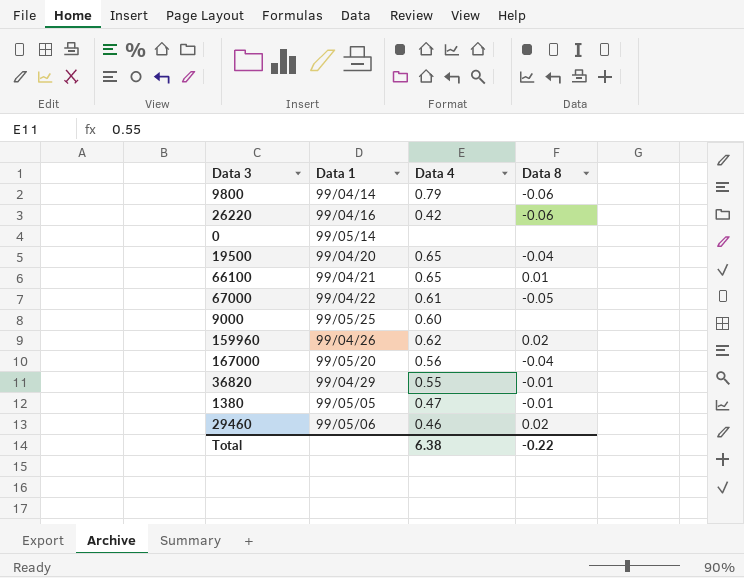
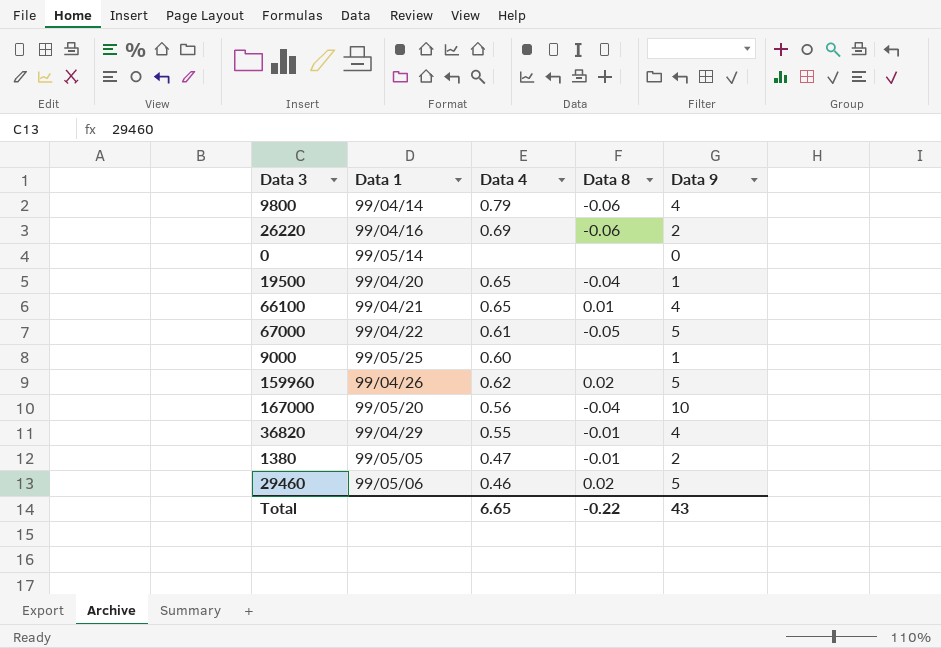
column Data 9 | position: none -> 5
26220 | Data 4: 0.42 -> 0.69
Total | Data 4: 6.38 -> 6.65

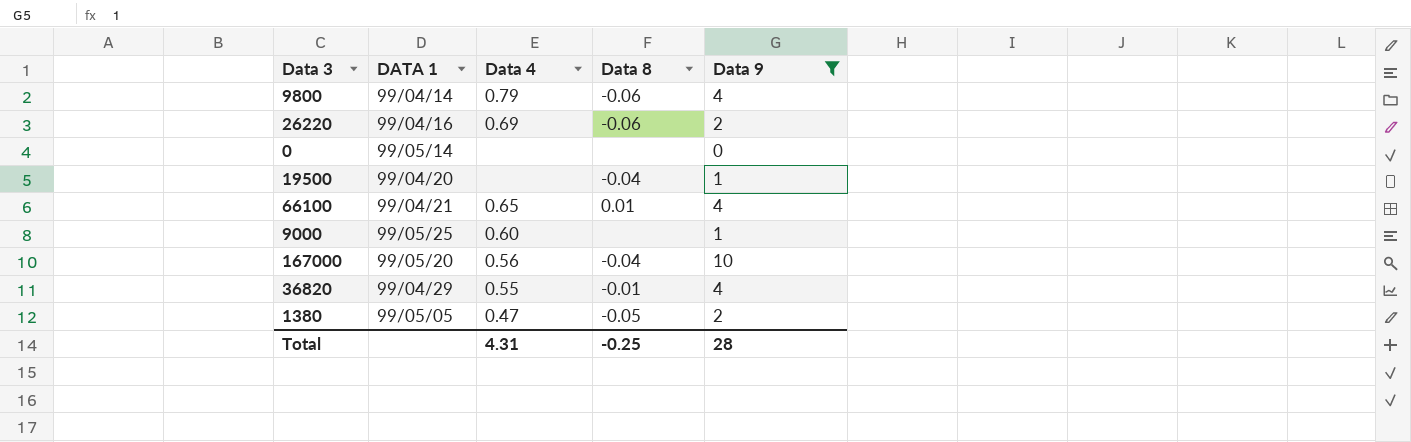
filter: none -> Data 9 != 5
column name: Data 1 -> DATA 1
19500 | Data 4: 0.65 -> none
1380 | Data 8: -0.01 -> -0.05
Total | Data 4: 6.65 -> 4.31
Total | Data 8: -0.22 -> -0.25
Total | Data 9: 43 -> 28

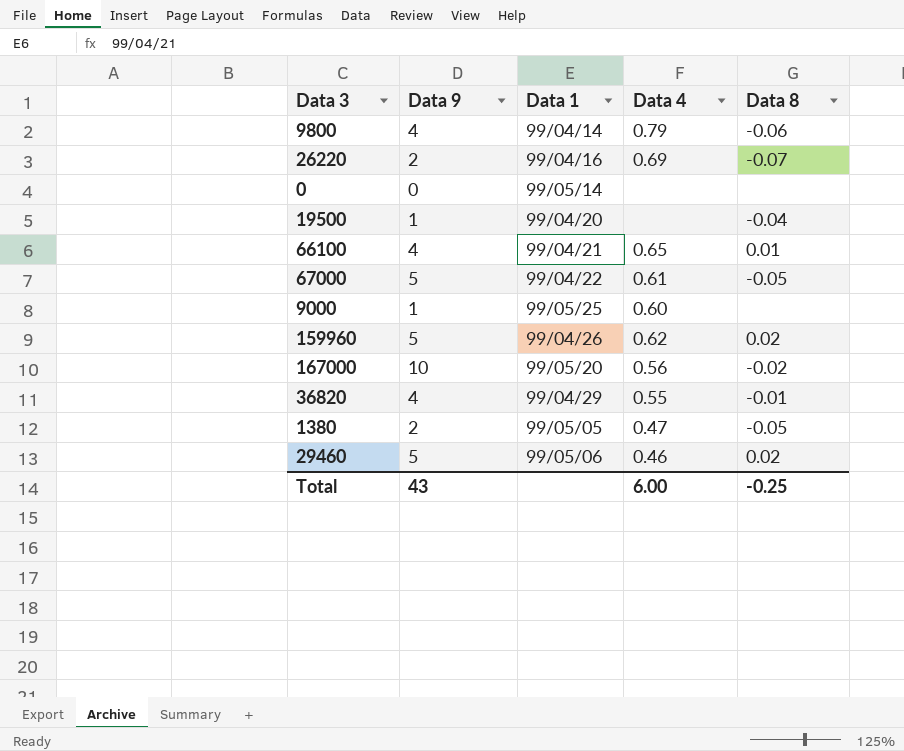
filter: Data 9 != 5 -> none
column Data 9 | position: 5 -> 2
column name: DATA 1 -> Data 1
26220 | Data 8: -0.06 -> -0.07
167000 | Data 8: -0.04 -> -0.02
Total | Data 9: 28 -> 43
Total | Data 4: 4.31 -> 6.00

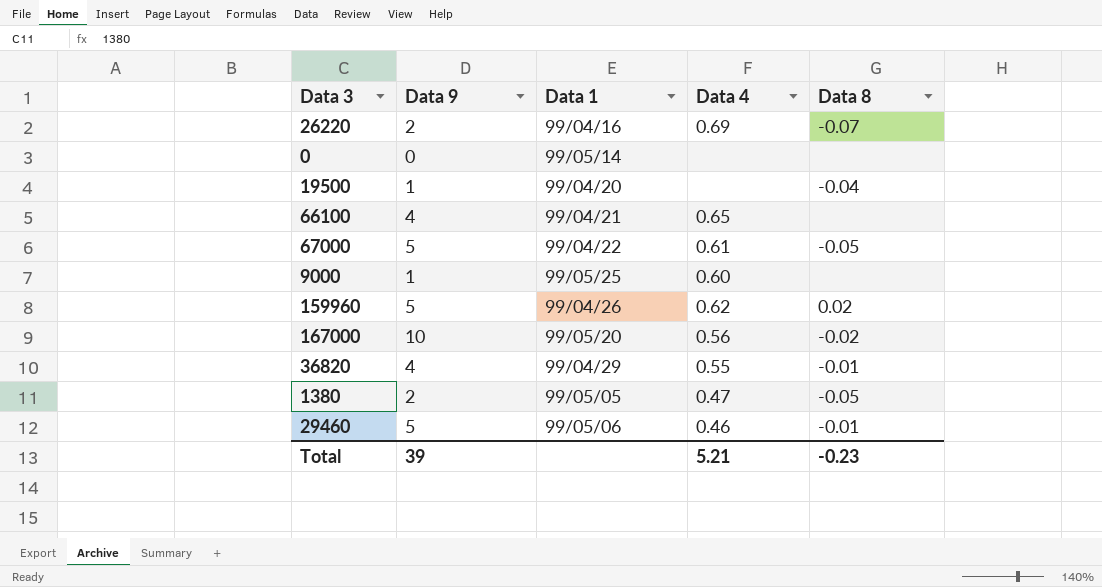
row 9800: 4 | 99/04/14 | 0.79 | -0.06 -> none
66100 | Data 8: 0.01 -> none
29460 | Data 8: 0.02 -> -0.01
Total | Data 9: 43 -> 39
Total | Data 4: 6.00 -> 5.21
Total | Data 8: -0.25 -> -0.23

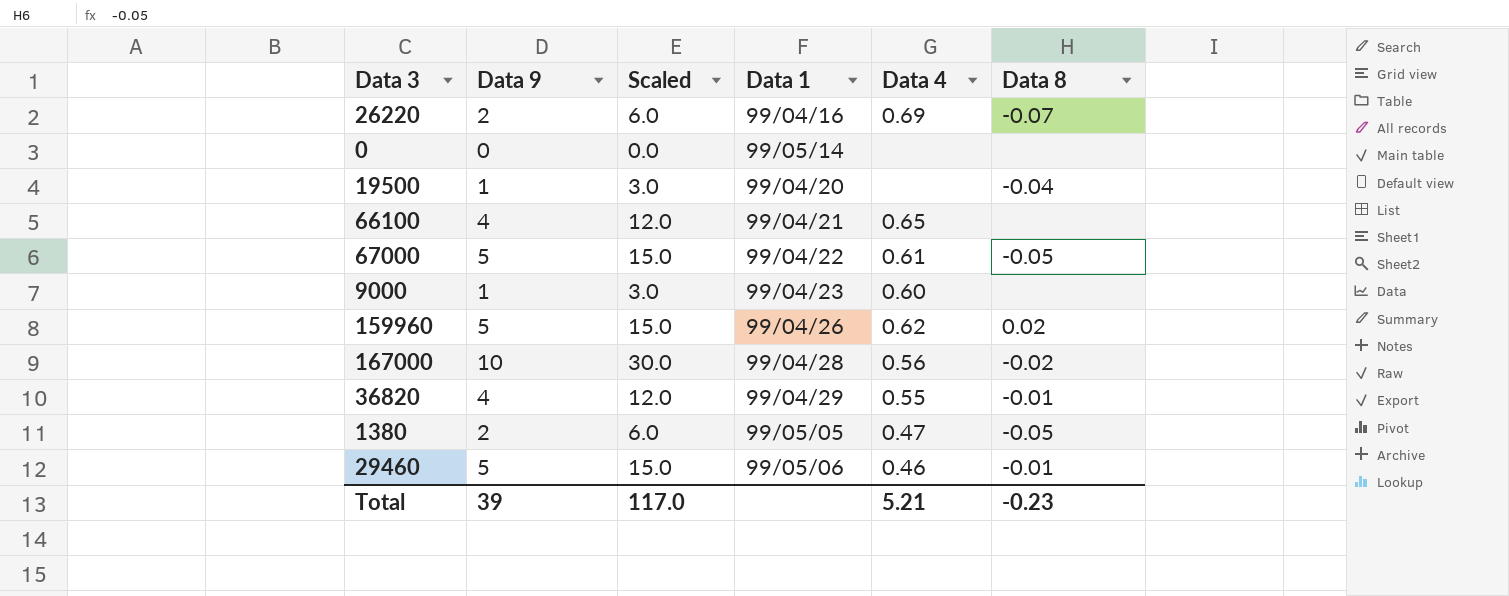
column Scaled | formula: none -> [Data 9] * 3
9000 | Data 1: 99/05/25 -> 99/04/23
167000 | Data 1: 99/05/20 -> 99/04/28

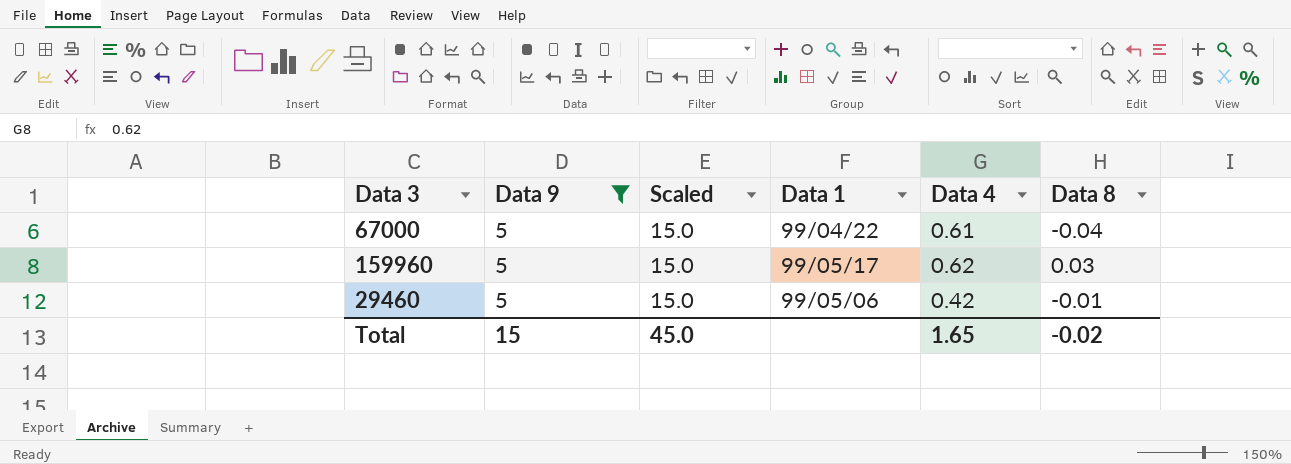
filter: none -> Data 9 = 5
67000 | Data 8: -0.05 -> -0.04
159960 | Data 1: 99/04/26 -> 99/05/17
159960 | Data 8: 0.02 -> 0.03
29460 | Data 4: 0.46 -> 0.42
Total | Data 9: 39 -> 15
Total | Scaled: 117.0 -> 45.0
Total | Data 4: 5.21 -> 1.65
Total | Data 8: -0.23 -> -0.02

